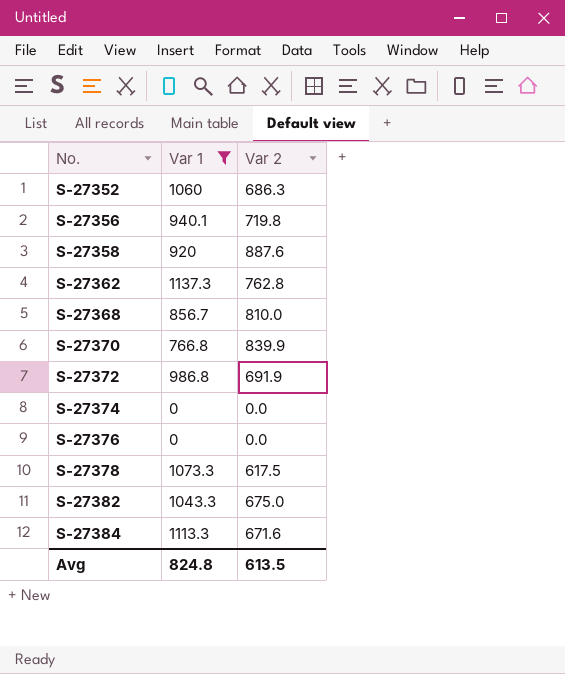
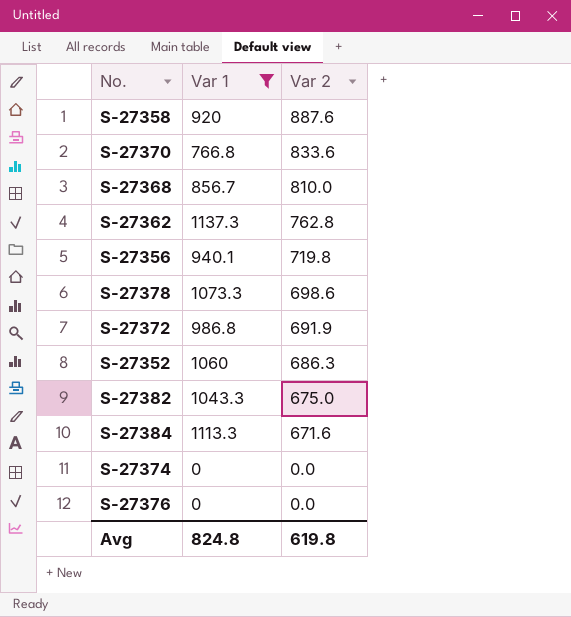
row order: No. ascending -> Var 2 descending
S-27370 | Var 2: 839.9 -> 833.6
S-27378 | Var 2: 617.5 -> 698.6
Avg | Var 2: 613.5 -> 619.8

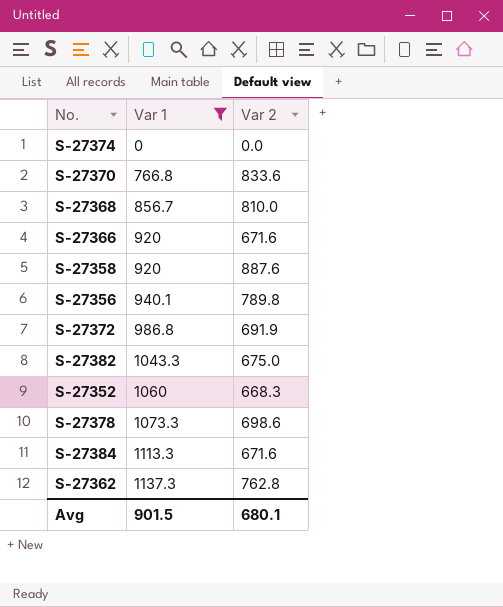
row order: Var 2 descending -> Var 1 ascending
row S-27376: 0 | 0.0 -> none
row S-27366: none -> 920 | 671.6
S-27356 | Var 2: 719.8 -> 789.8
S-27352 | Var 2: 686.3 -> 668.3
Avg | Var 1: 824.8 -> 901.5
Avg | Var 2: 619.8 -> 680.1

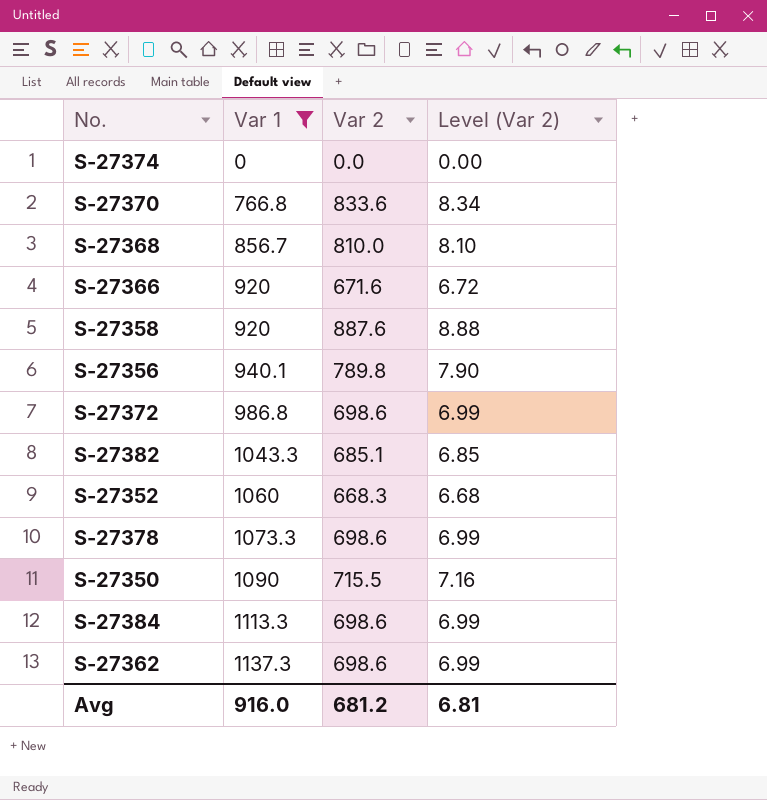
column Level (Var 2) | formula: none -> [Var 2] * 0.01
S-27372 | Var 2: 691.9 -> 698.6
S-27382 | Var 2: 675.0 -> 685.1
row S-27350: none -> 1090 | 715.5 | 7.16
S-27384 | Var 2: 671.6 -> 698.6
S-27362 | Var 2: 762.8 -> 698.6
Avg | Var 1: 901.5 -> 916.0
Avg | Var 2: 680.1 -> 681.2

